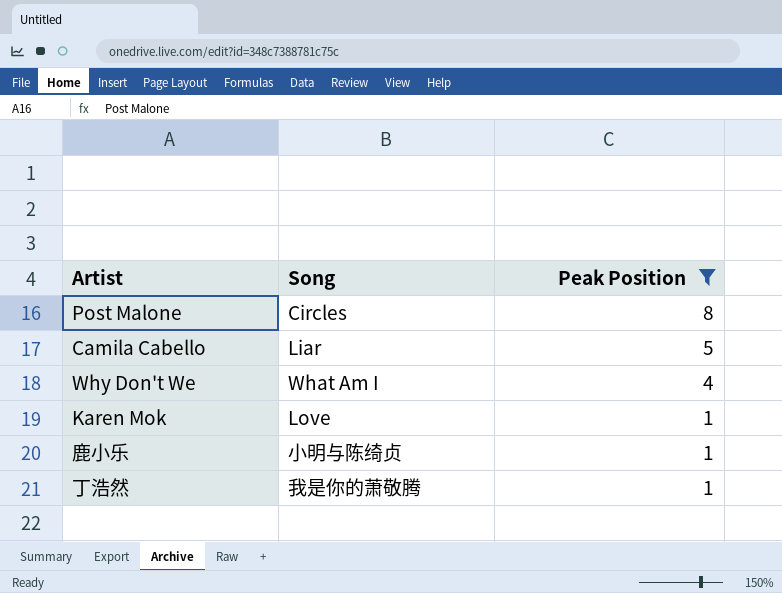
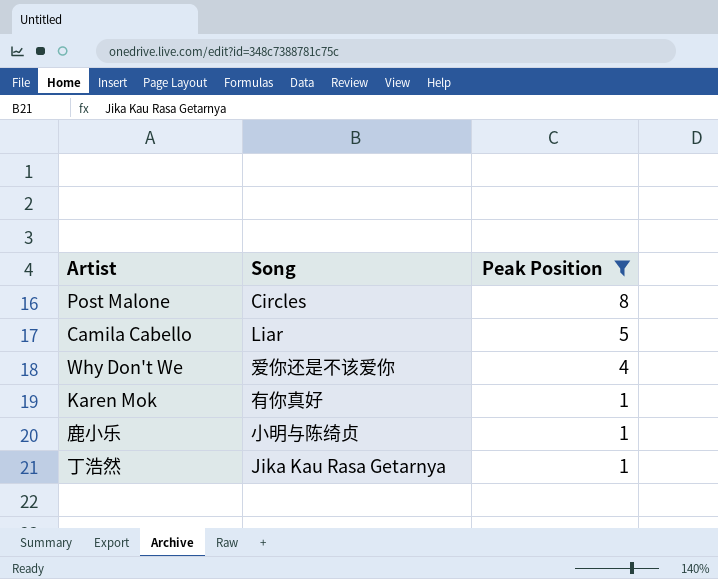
Why Don't We | Song: What Am I -> 爱你还是不该爱你
Karen Mok | Song: Love -> 有你真好
丁浩然 | Song: 我是你的萧敬腾 -> Jika Kau Rasa Getarnya

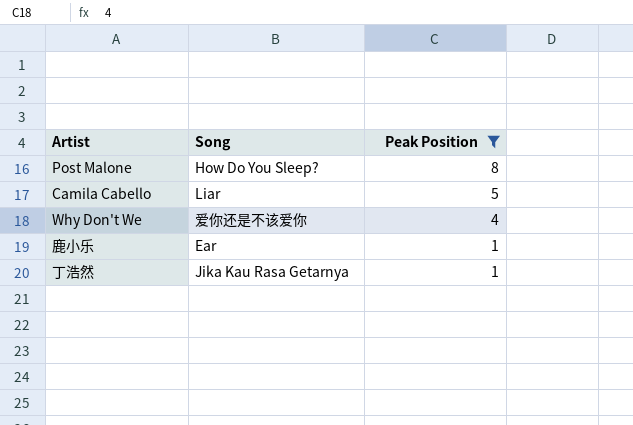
row Karen Mok: 有你真好 | 1 -> none
Post Malone | Song: Circles -> How Do You Sleep?
鹿小乐 | Song: 小明与陈绮贞 -> Ear

